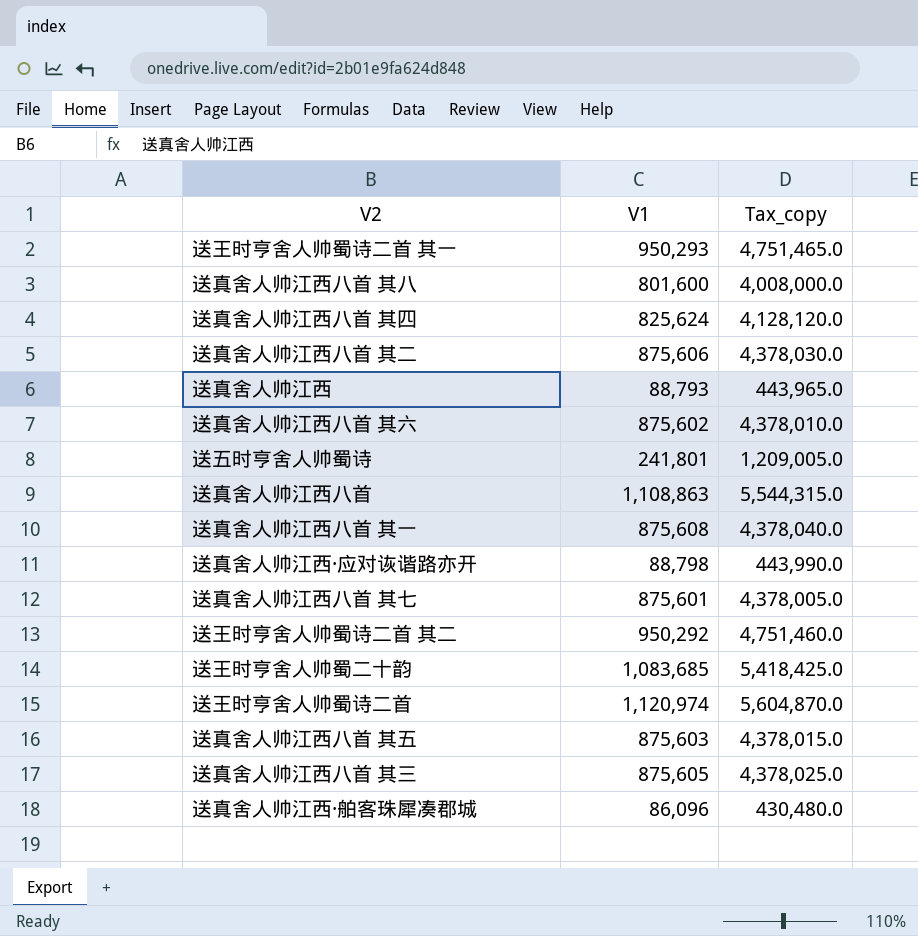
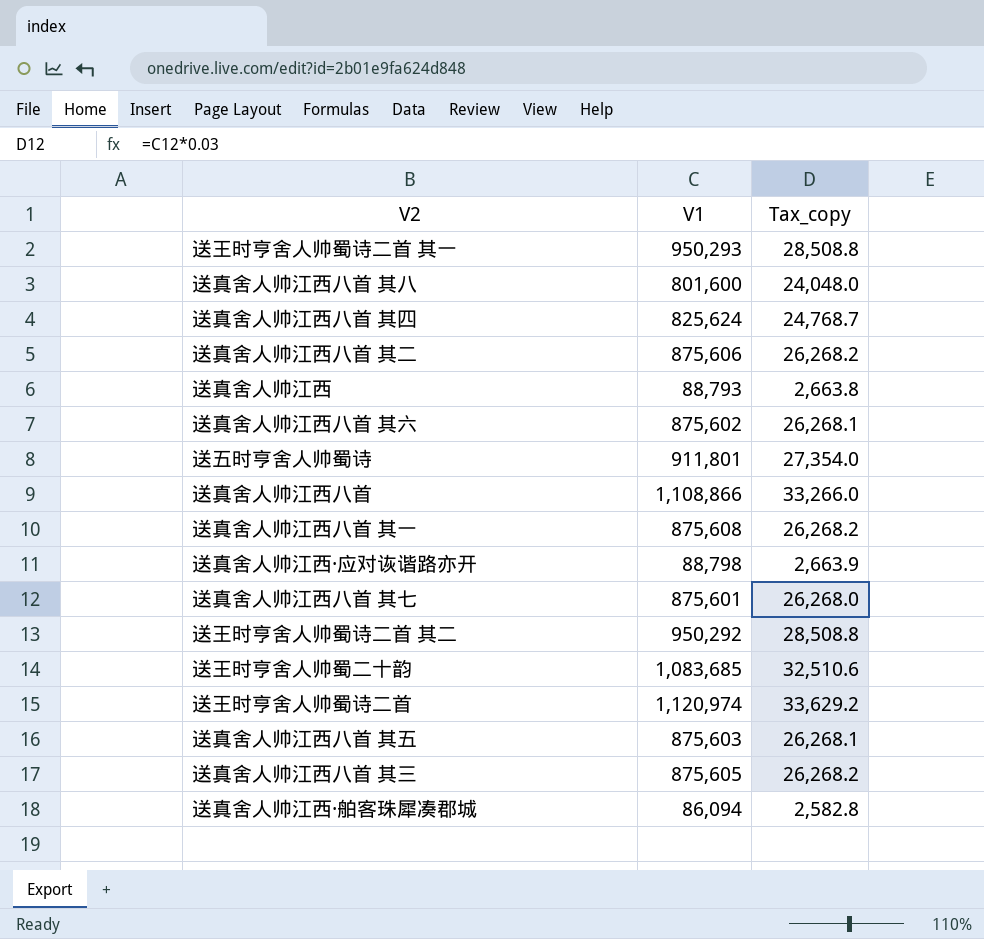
column Tax_copy | formula: [V1] * 5 -> [V1] * 0.03
送五时亨舍人帅蜀诗 | V1: 241,801 -> 911,801
送真舍人帅江西八首 | V1: 1,108,863 -> 1,108,866
送真舍人帅江西·舶客珠犀凑郡城 | V1: 86,096 -> 86,094

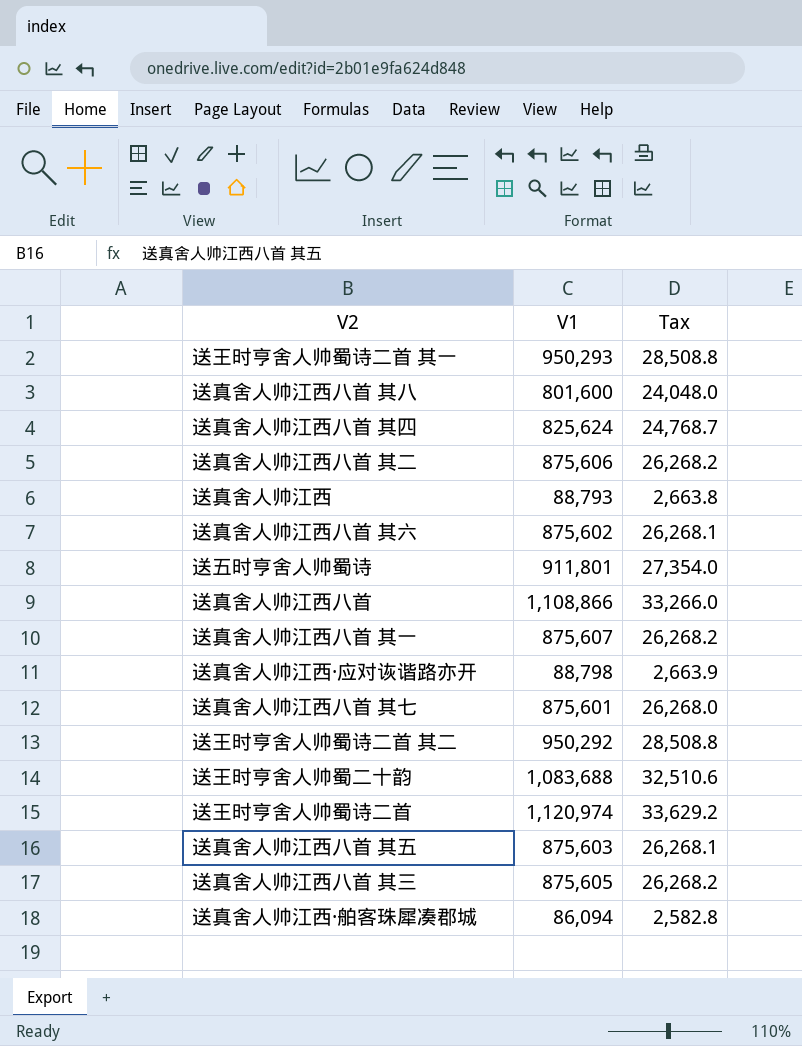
column name: Tax_copy -> Tax
送真舍人帅江西八首 其一 | V1: 875,608 -> 875,607
送王时亨舍人帅蜀二十韵 | V1: 1,083,685 -> 1,083,688

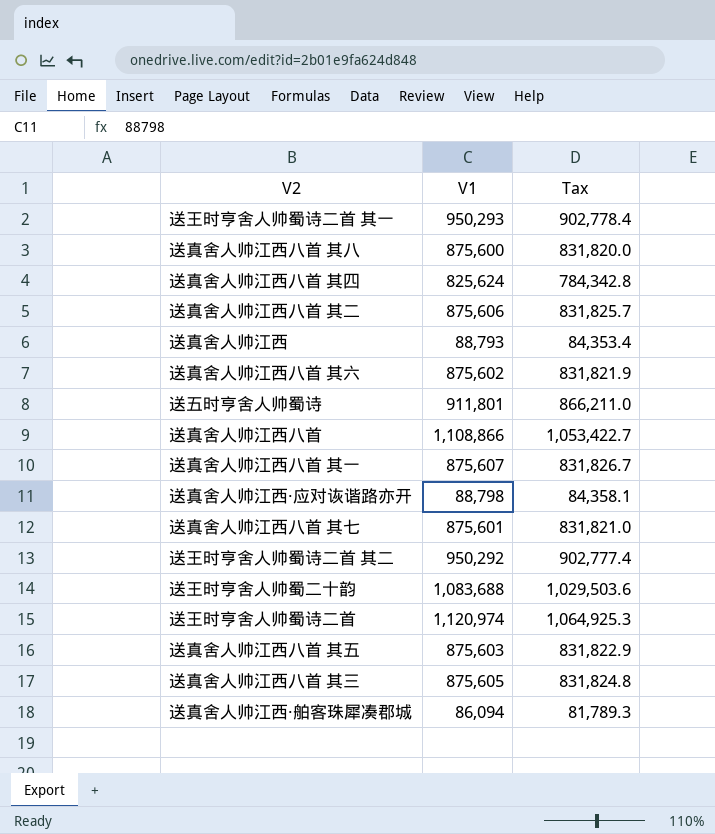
column Tax | formula: [V1] * 0.03 -> [V1] * 0.95
送真舍人帅江西八首 其八 | V1: 801,600 -> 875,600

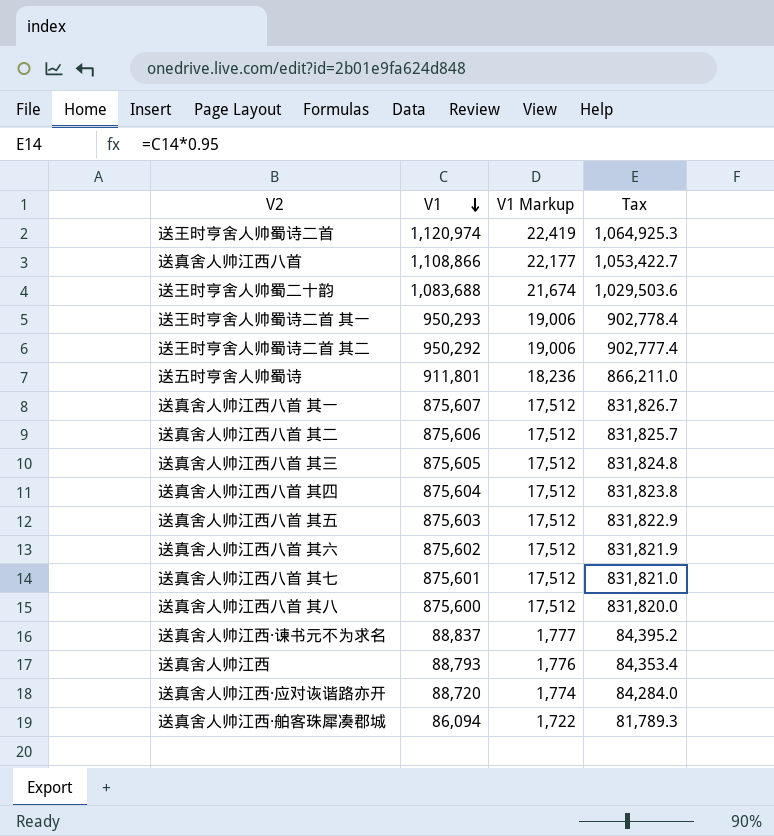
row order: none -> V1 descending
column V1 Markup | formula: none -> [V1] * 0.02
送真舍人帅江西八首 其四 | V1: 825,624 -> 875,604
送真舍人帅江西八首 其四 | Tax: 784,342.8 -> 831,823.8
row 送真舍人帅江西·谏书元不为求名: none -> 88,837 | 1,777 | 84,395.2
送真舍人帅江西·应对诙谐路亦开 | V1: 88,798 -> 88,720
送真舍人帅江西·应对诙谐路亦开 | Tax: 84,358.1 -> 84,284.0

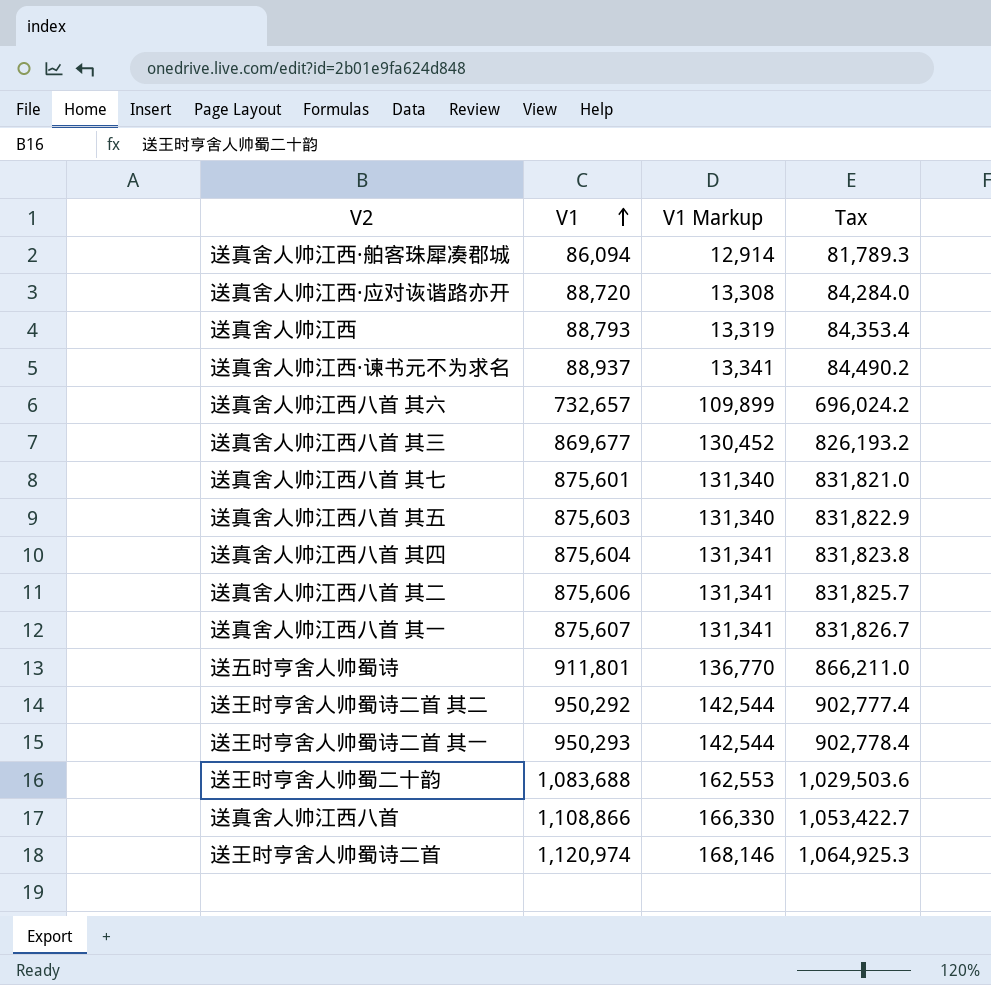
row order: V1 descending -> V1 ascending
column V1 Markup | formula: [V1] * 0.02 -> [V1] * 0.15
row 送真舍人帅江西八首 其八: 875,600 | 17,512 | 831,820.0 -> none
送真舍人帅江西·谏书元不为求名 | V1: 88,837 -> 88,937
送真舍人帅江西·谏书元不为求名 | Tax: 84,395.2 -> 84,490.2
送真舍人帅江西八首 其六 | V1: 875,602 -> 732,657
送真舍人帅江西八首 其六 | Tax: 831,821.9 -> 696,024.2
送真舍人帅江西八首 其三 | V1: 875,605 -> 869,677
送真舍人帅江西八首 其三 | Tax: 831,824.8 -> 826,193.2

